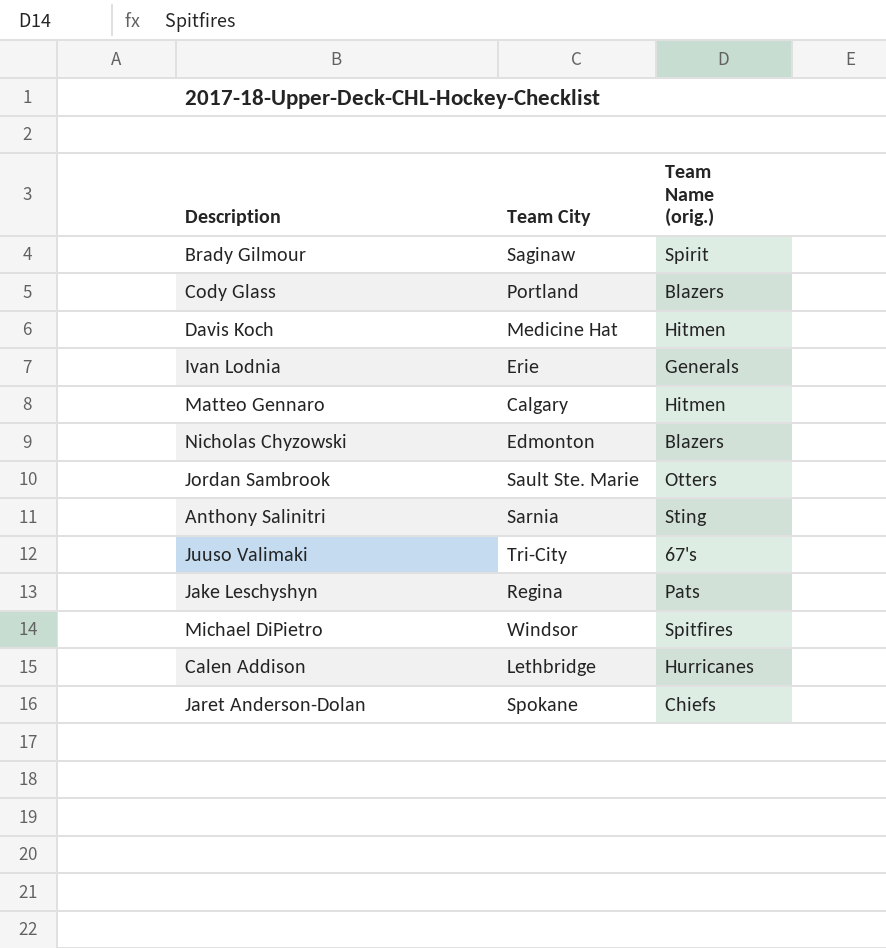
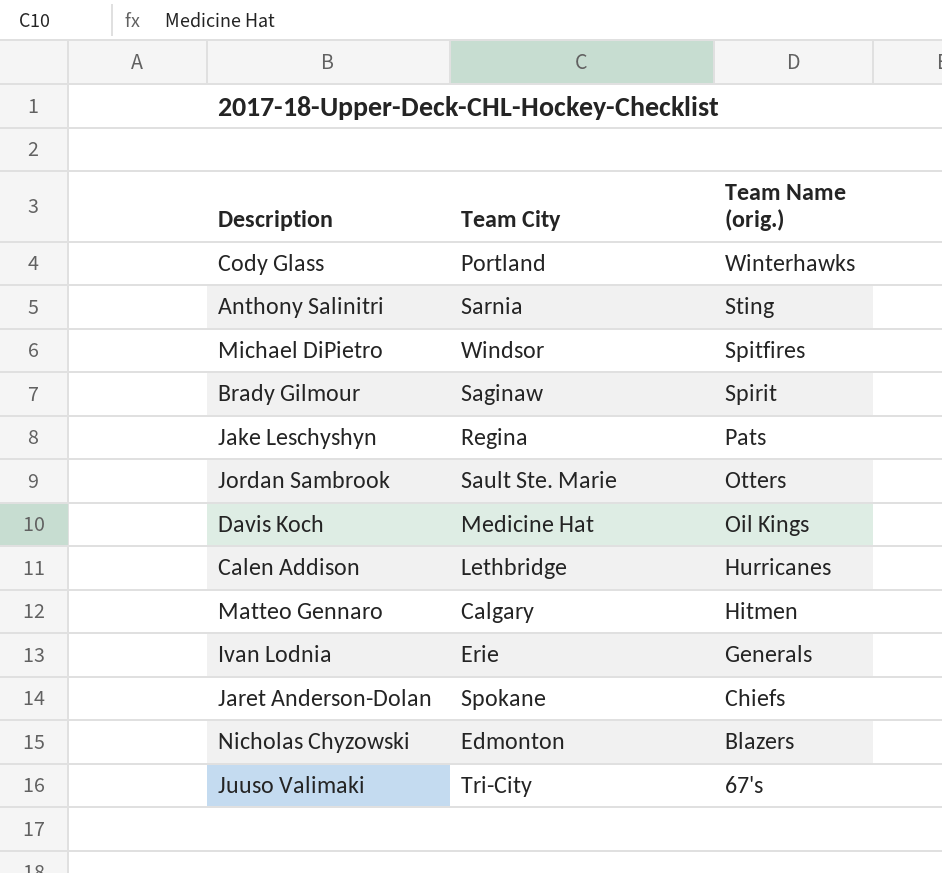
row order: none -> Team Name (orig.) descending
Cody Glass | Team Name (orig.): Blazers -> Winterhawks
Davis Koch | Team Name (orig.): Hitmen -> Oil Kings

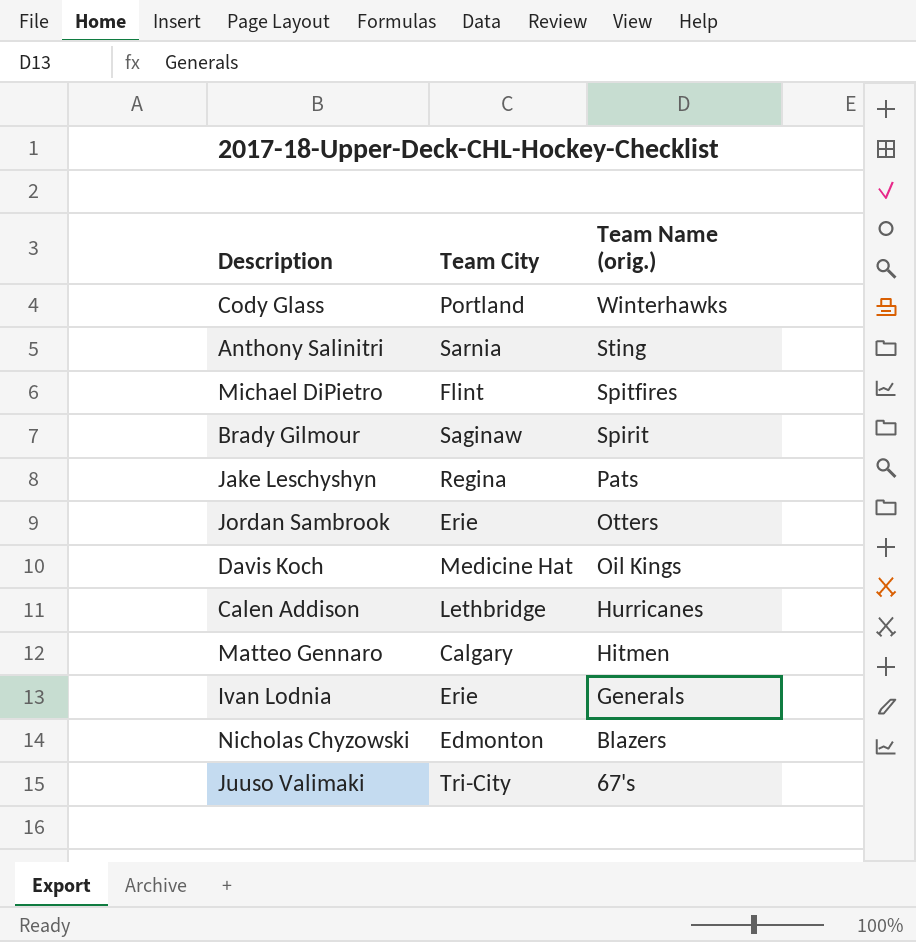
row Jaret Anderson-Dolan: Spokane | Chiefs -> none
Michael DiPietro | Team City: Windsor -> Flint
Jordan Sambrook | Team City: Sault Ste. Marie -> Erie

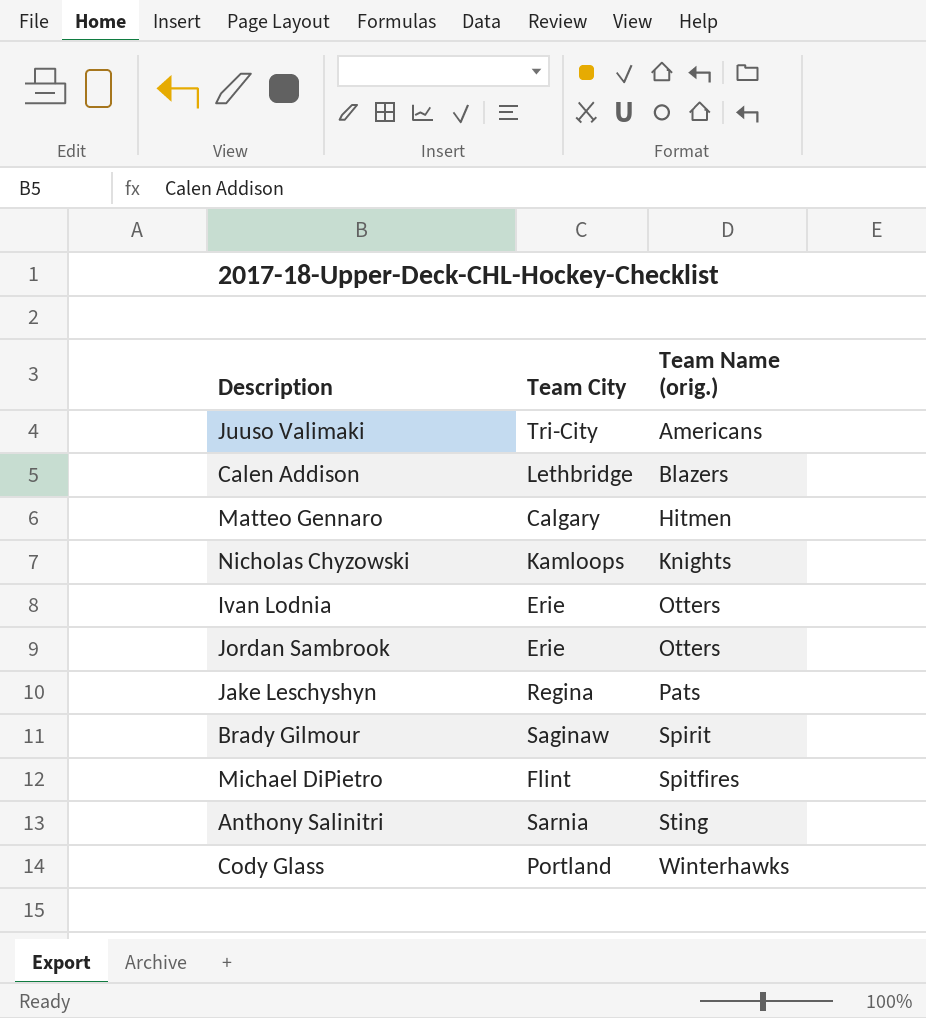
row order: Team Name (orig.) descending -> Team Name (orig.) ascending
row Davis Koch: Medicine Hat | Oil Kings -> none
Juuso Valimaki | Team Name (orig.): 67's -> Americans
Calen Addison | Team Name (orig.): Hurricanes -> Blazers
Nicholas Chyzowski | Team City: Edmonton -> Kamloops
Nicholas Chyzowski | Team Name (orig.): Blazers -> Knights
Ivan Lodnia | Team Name (orig.): Generals -> Otters

